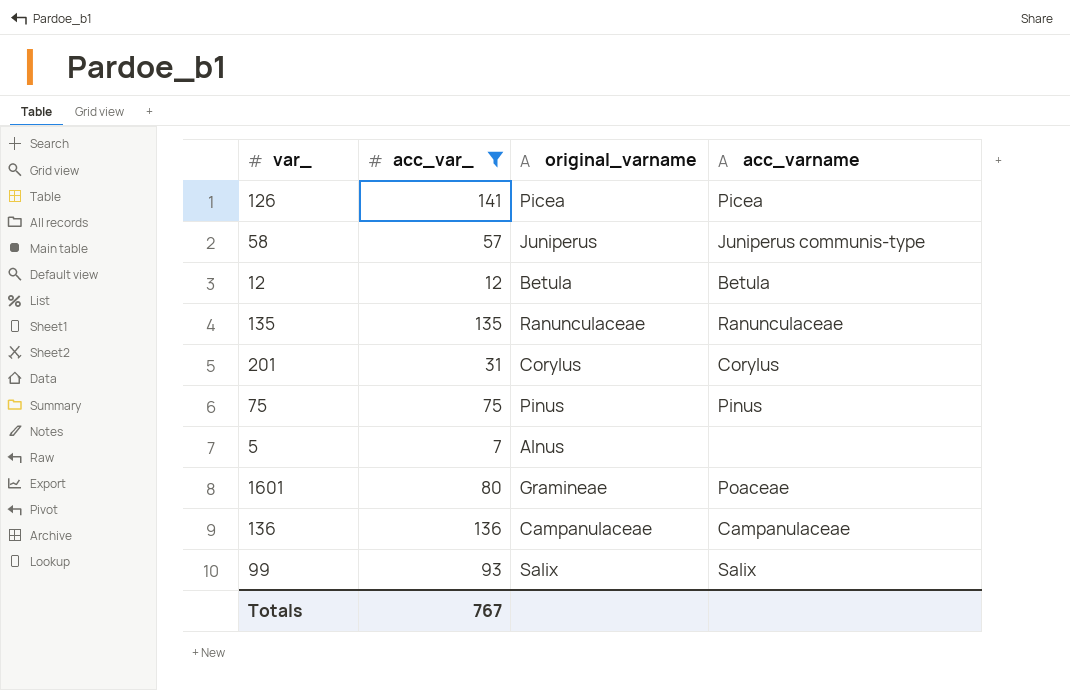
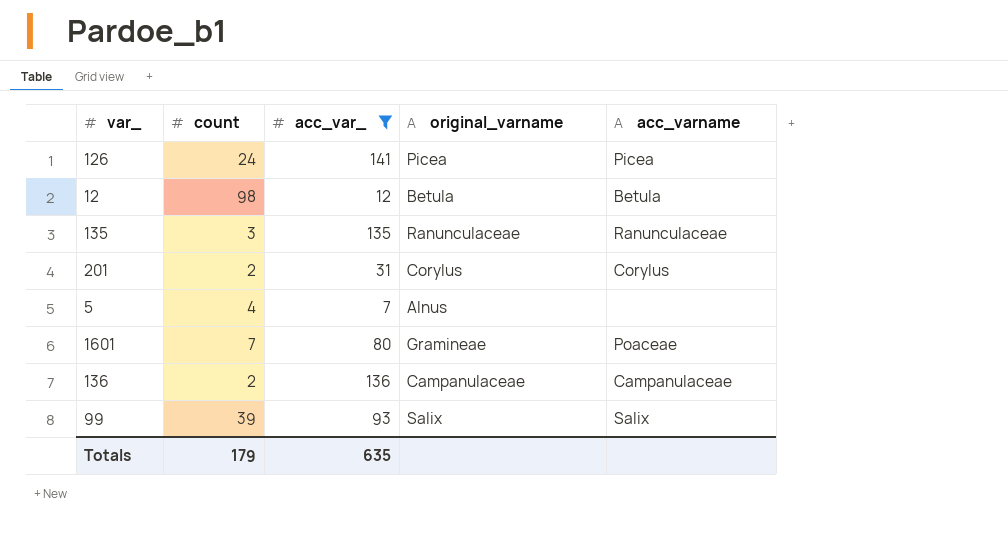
column count | position: none -> 2
row 58: 57 | Juniperus | Juniperus communis-type -> none
row 75: 75 | Pinus | Pinus -> none
Totals | acc_var_: 767 -> 635

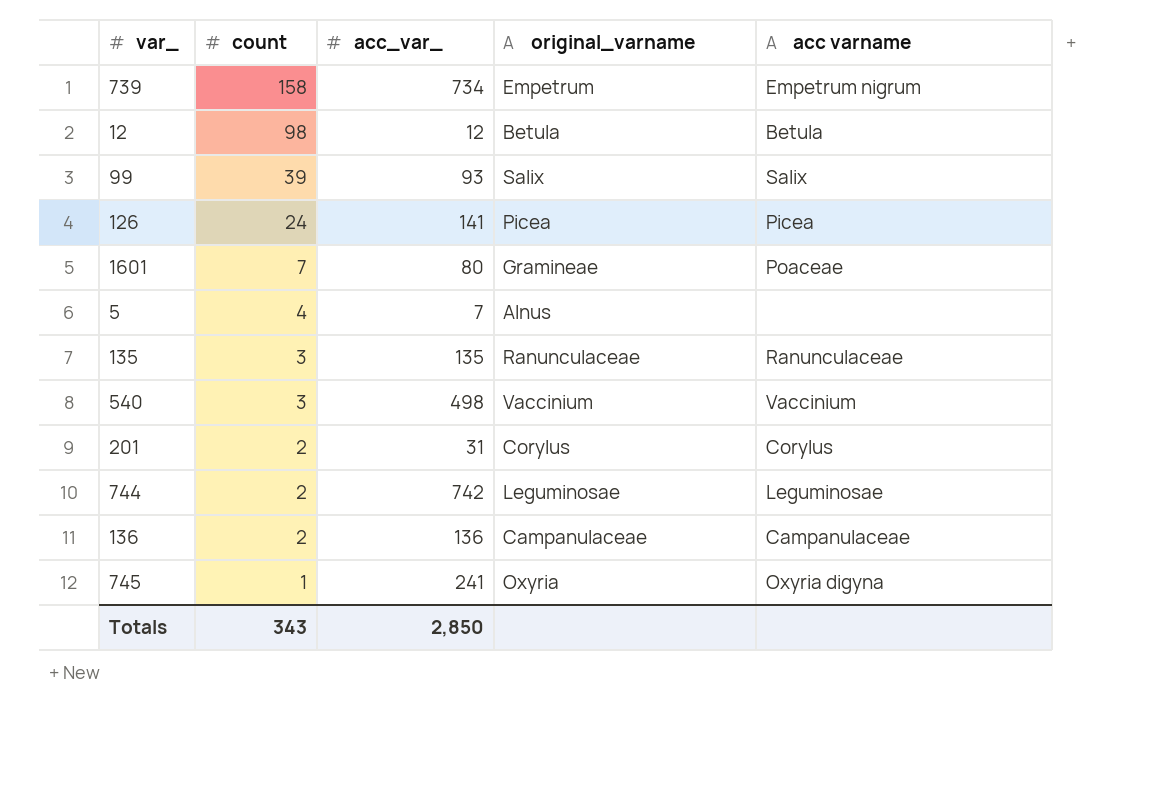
filter: acc_var_ <= 141 -> none
row order: none -> count descending
column name: acc_varname -> acc varname
Totals | count: 179 -> 343
Totals | acc_var_: 635 -> 2,850

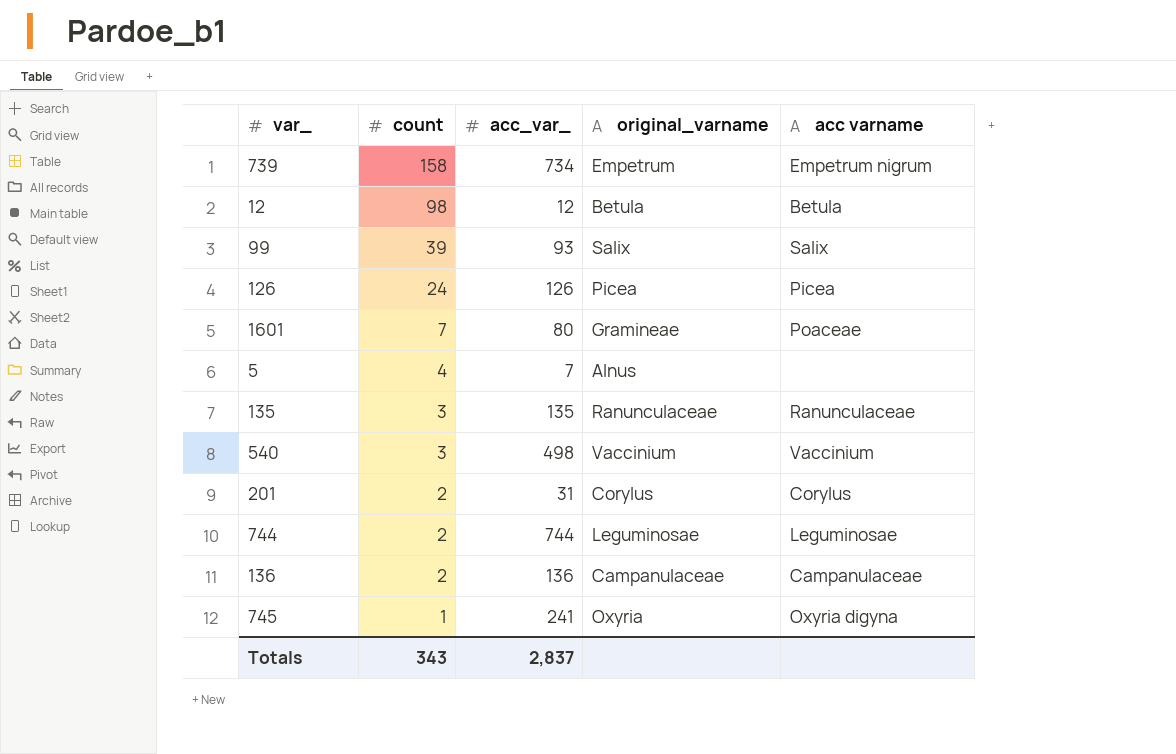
126 | acc_var_: 141 -> 126
744 | acc_var_: 742 -> 744
Totals | acc_var_: 2,850 -> 2,837

